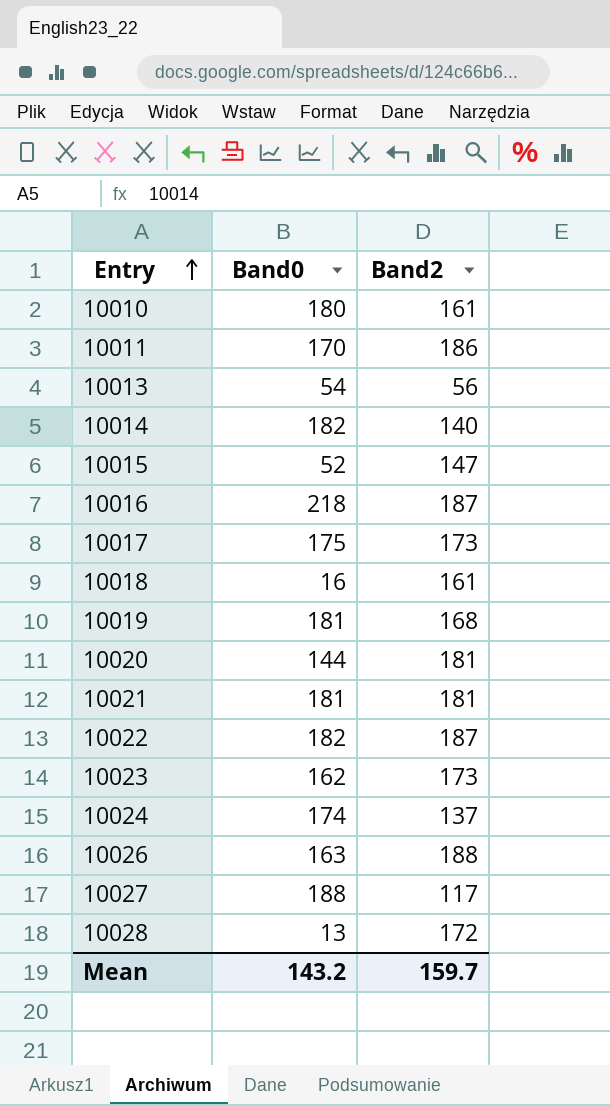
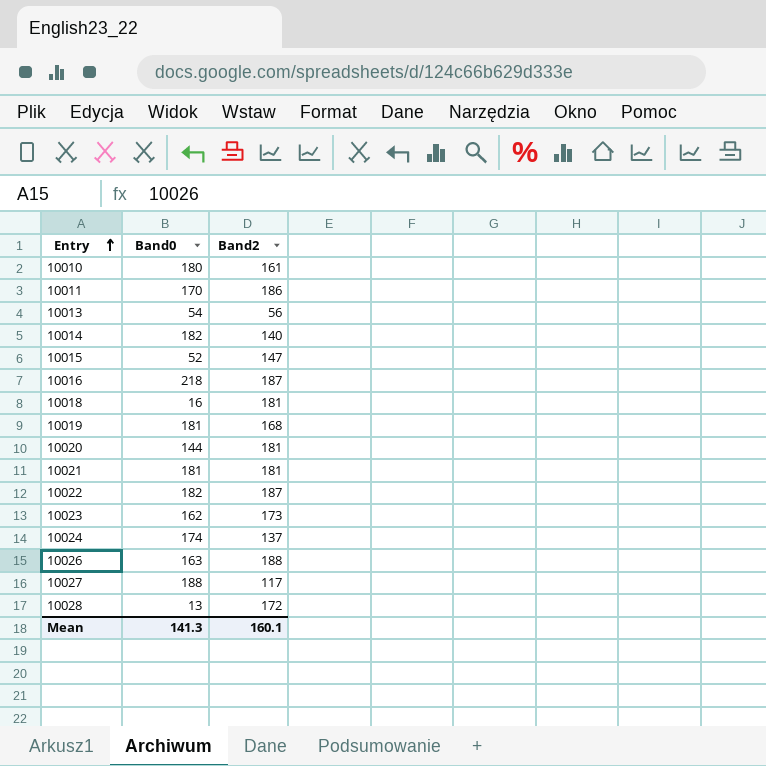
row 10017: 175 | 173 -> none
10018 | Band2: 161 -> 181
Mean | Band0: 143.2 -> 141.3
Mean | Band2: 159.7 -> 160.1

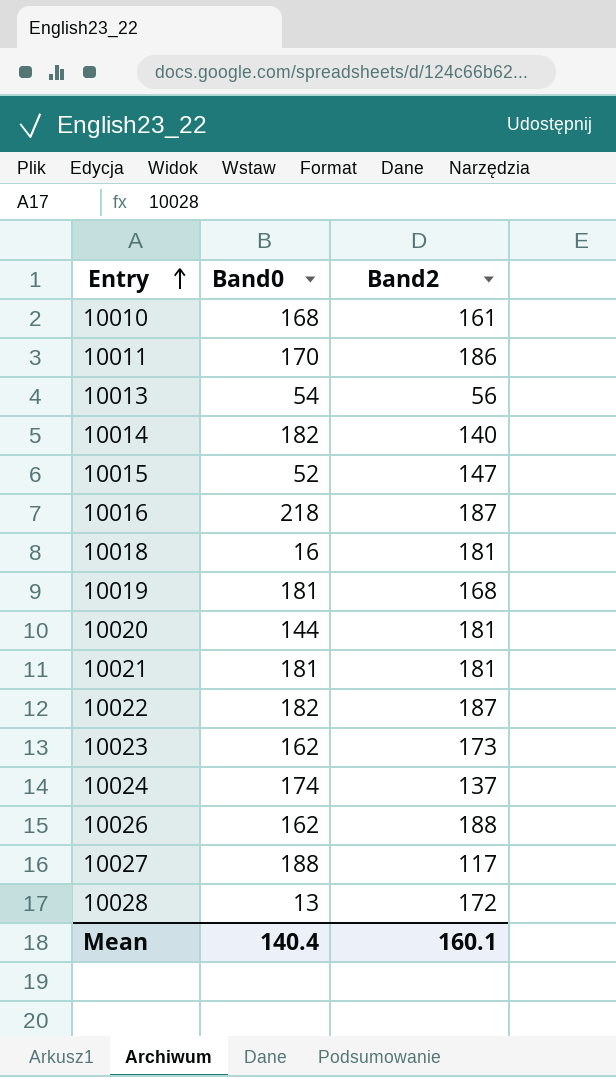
10010 | Band0: 180 -> 168
10026 | Band0: 163 -> 162
Mean | Band0: 141.3 -> 140.4

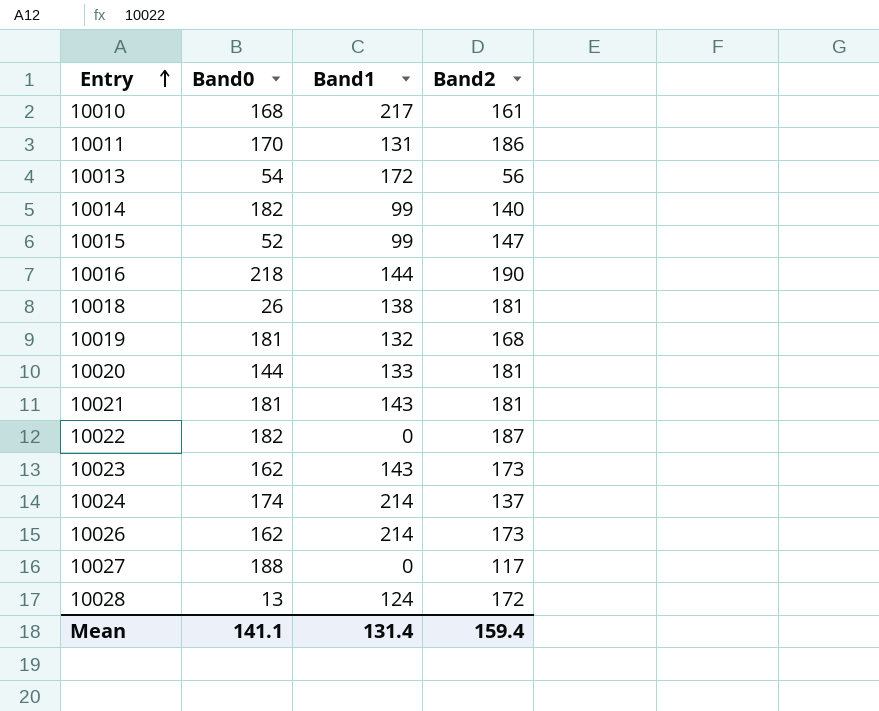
column Band1 | position: none -> 3
10016 | Band2: 187 -> 190
10018 | Band0: 16 -> 26
10026 | Band2: 188 -> 173
Mean | Band0: 140.4 -> 141.1
Mean | Band2: 160.1 -> 159.4

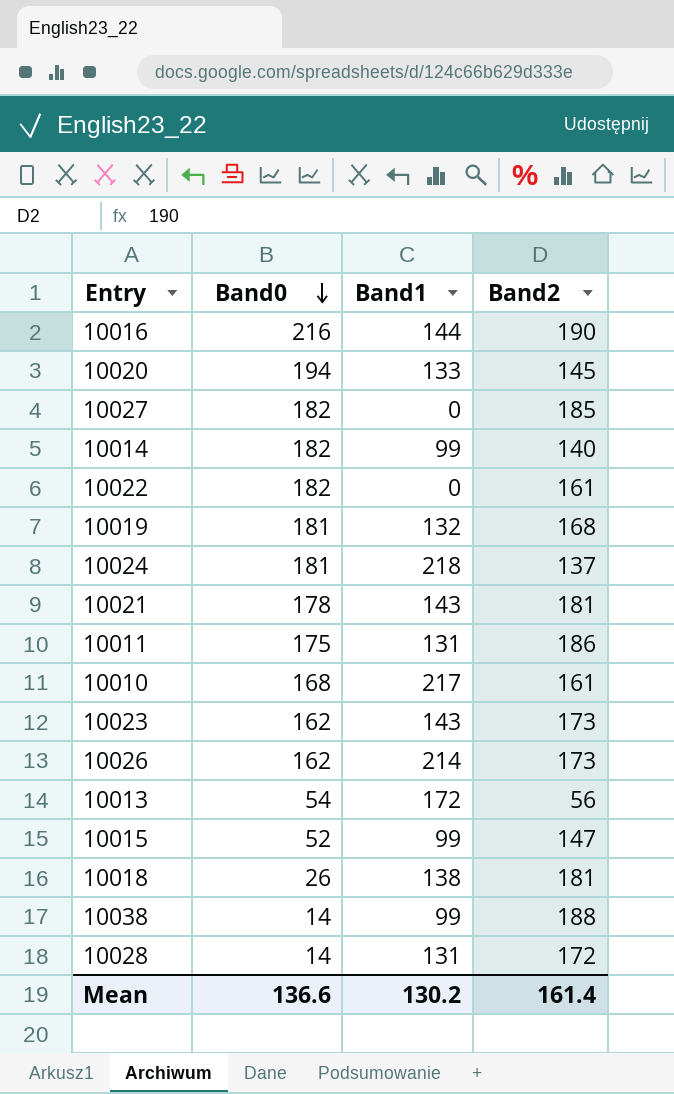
row order: Entry ascending -> Band0 descending
10016 | Band0: 218 -> 216
10020 | Band0: 144 -> 194
10020 | Band2: 181 -> 145
10027 | Band0: 188 -> 182
10027 | Band2: 117 -> 185
10022 | Band2: 187 -> 161
10024 | Band0: 174 -> 181
10024 | Band1: 214 -> 218
10021 | Band0: 181 -> 178
10011 | Band0: 170 -> 175
row 10038: none -> 14 | 99 | 188
10028 | Band0: 13 -> 14
10028 | Band1: 124 -> 131
Mean | Band0: 141.1 -> 136.6
Mean | Band1: 131.4 -> 130.2
Mean | Band2: 159.4 -> 161.4

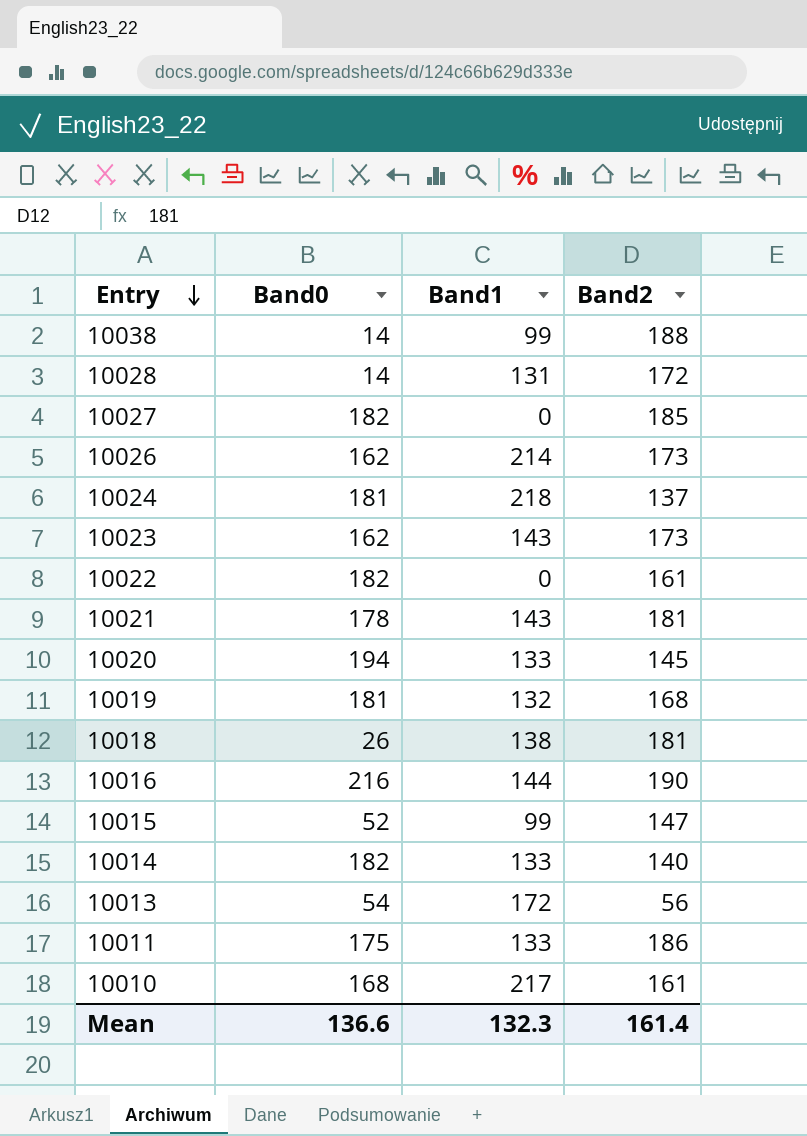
row order: Band0 descending -> Entry descending
10014 | Band1: 99 -> 133
10011 | Band1: 131 -> 133
Mean | Band1: 130.2 -> 132.3

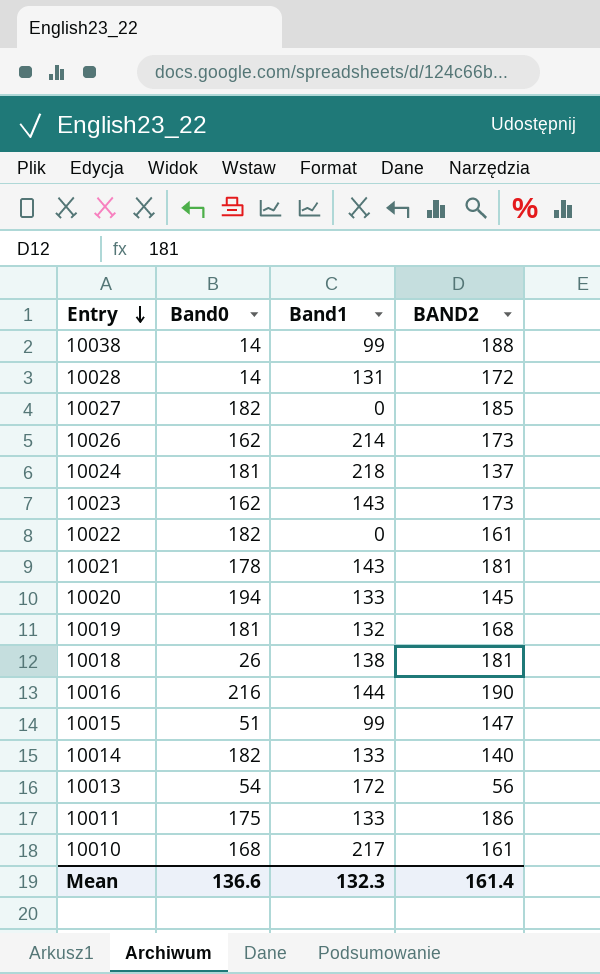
column name: Band2 -> BAND2
10015 | Band0: 52 -> 51

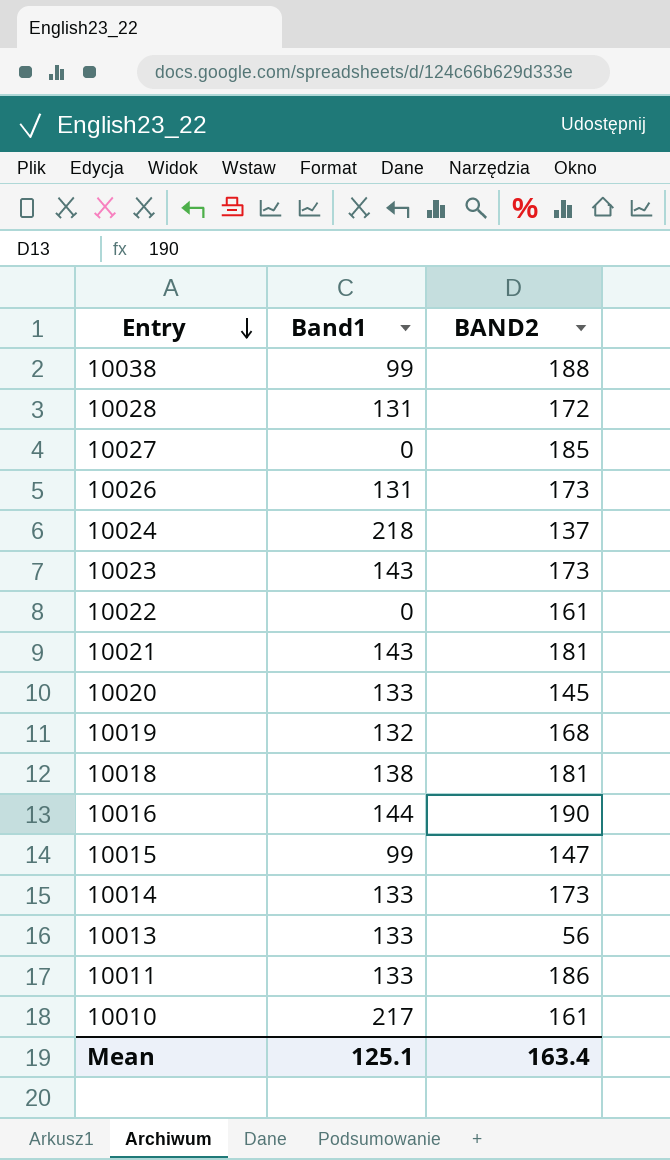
column Band0 | position: 2 -> none
10026 | Band1: 214 -> 131
10014 | BAND2: 140 -> 173
10013 | Band1: 172 -> 133
Mean | Band1: 132.3 -> 125.1
Mean | BAND2: 161.4 -> 163.4

